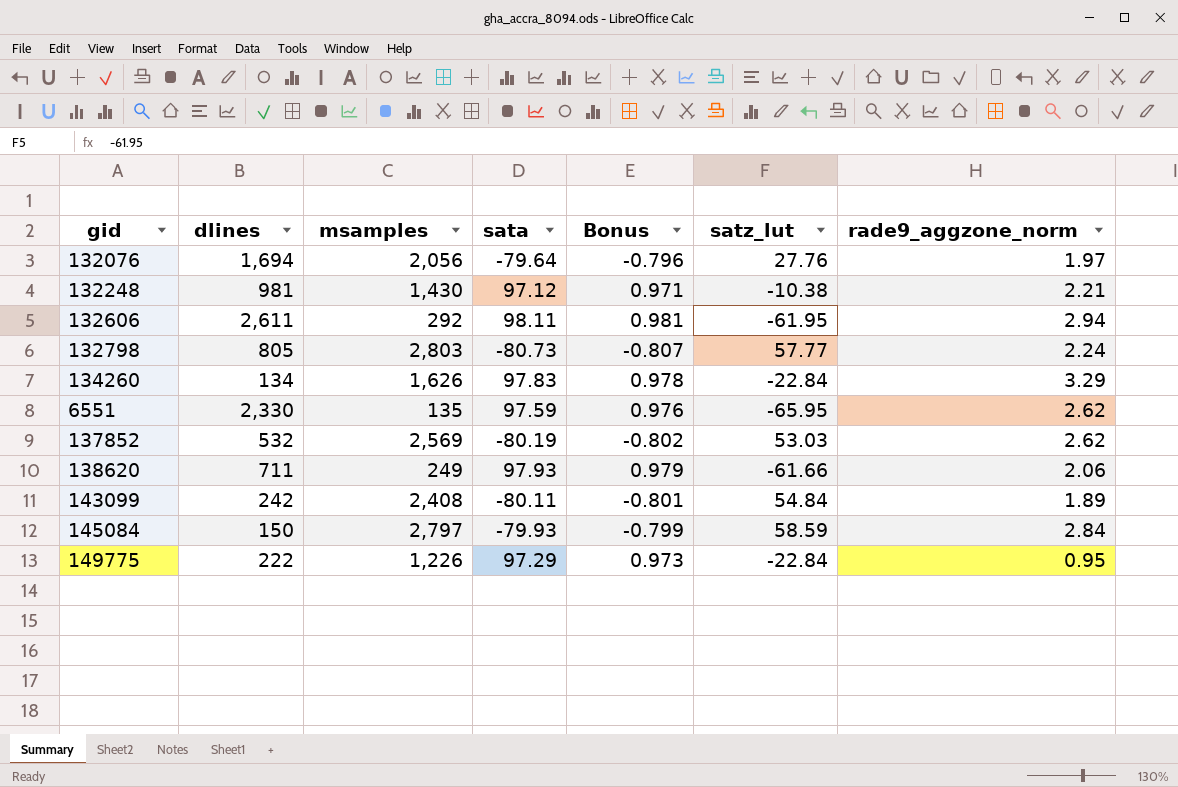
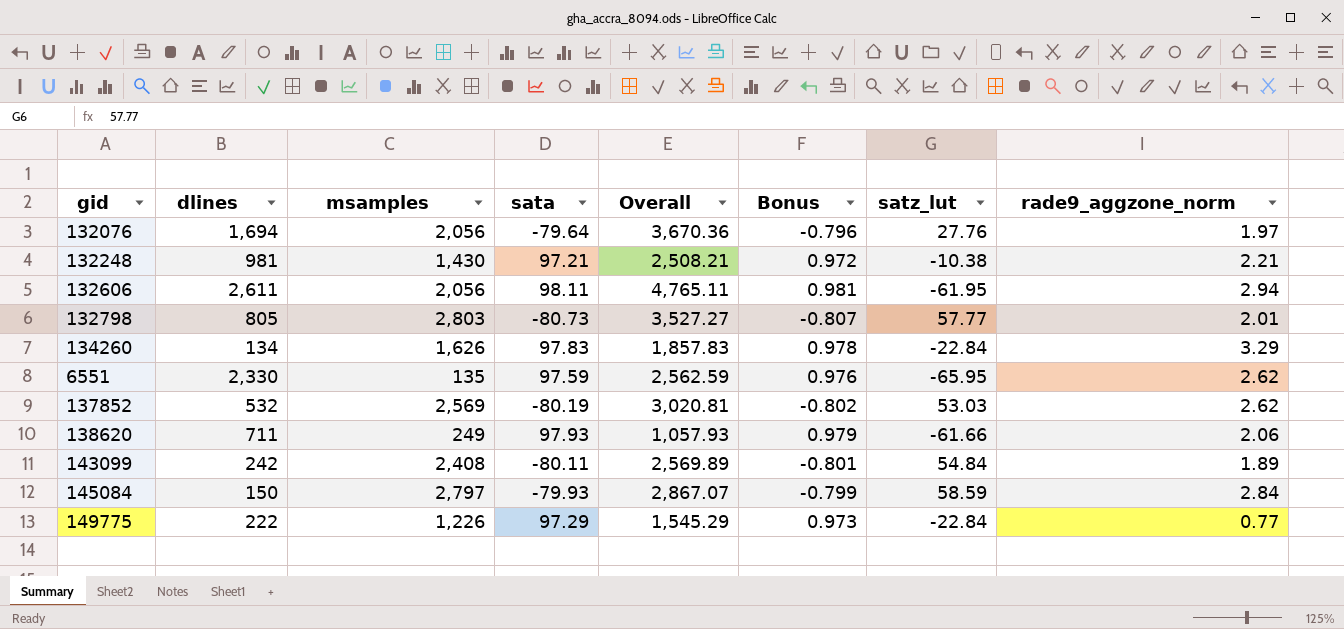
column Overall | formula: none -> [dlines] + [msamples] + [sata]
132248 | sata: 97.12 -> 97.21
132248 | Bonus: 0.971 -> 0.972
132606 | msamples: 292 -> 2,056
132798 | rade9_aggzone_norm: 2.24 -> 2.01
149775 | rade9_aggzone_norm: 0.95 -> 0.77

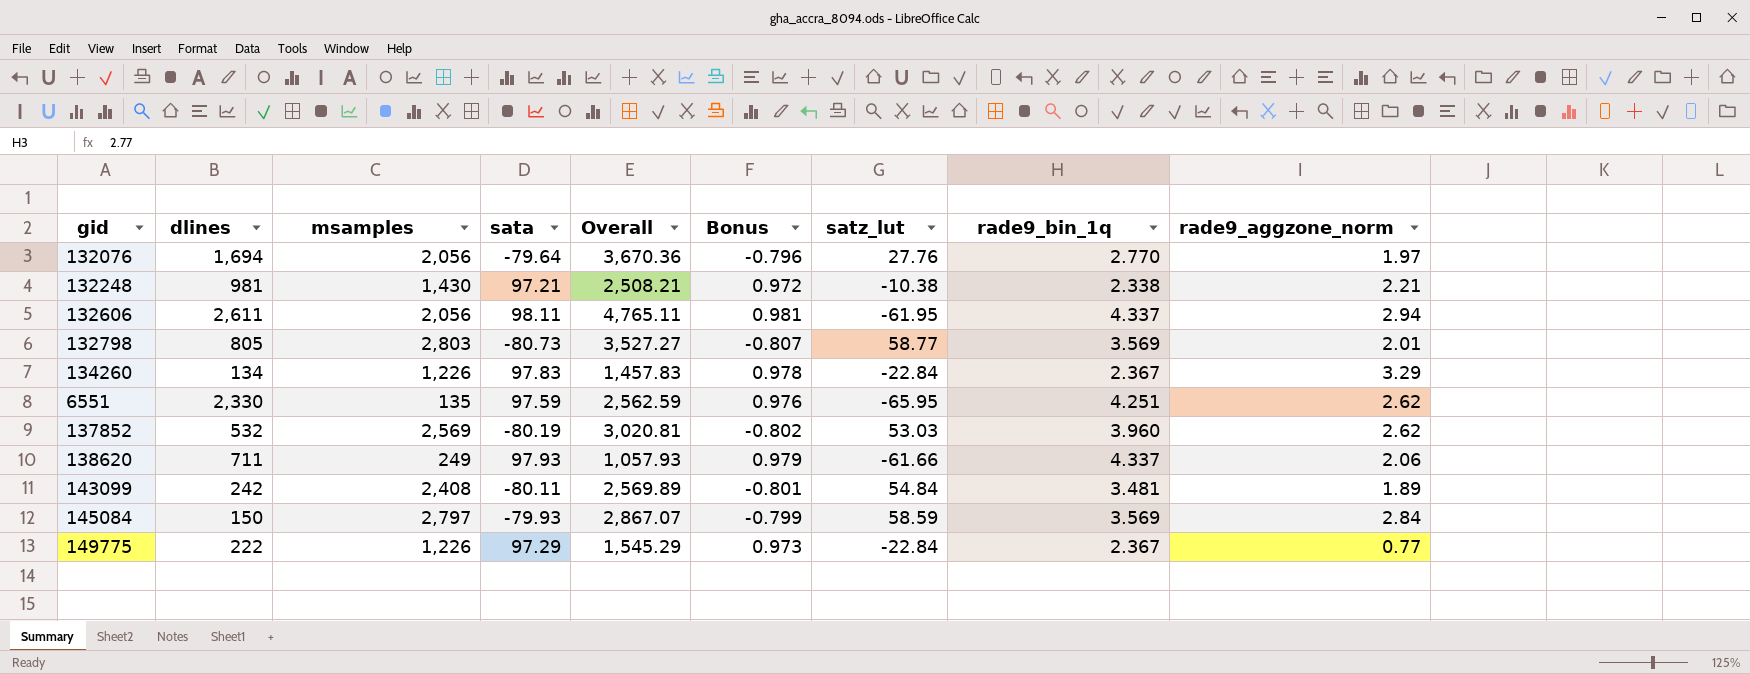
column rade9_bin_1q | position: none -> 8
132798 | satz_lut: 57.77 -> 58.77
134260 | msamples: 1,626 -> 1,226
134260 | Overall: 1,857.83 -> 1,457.83

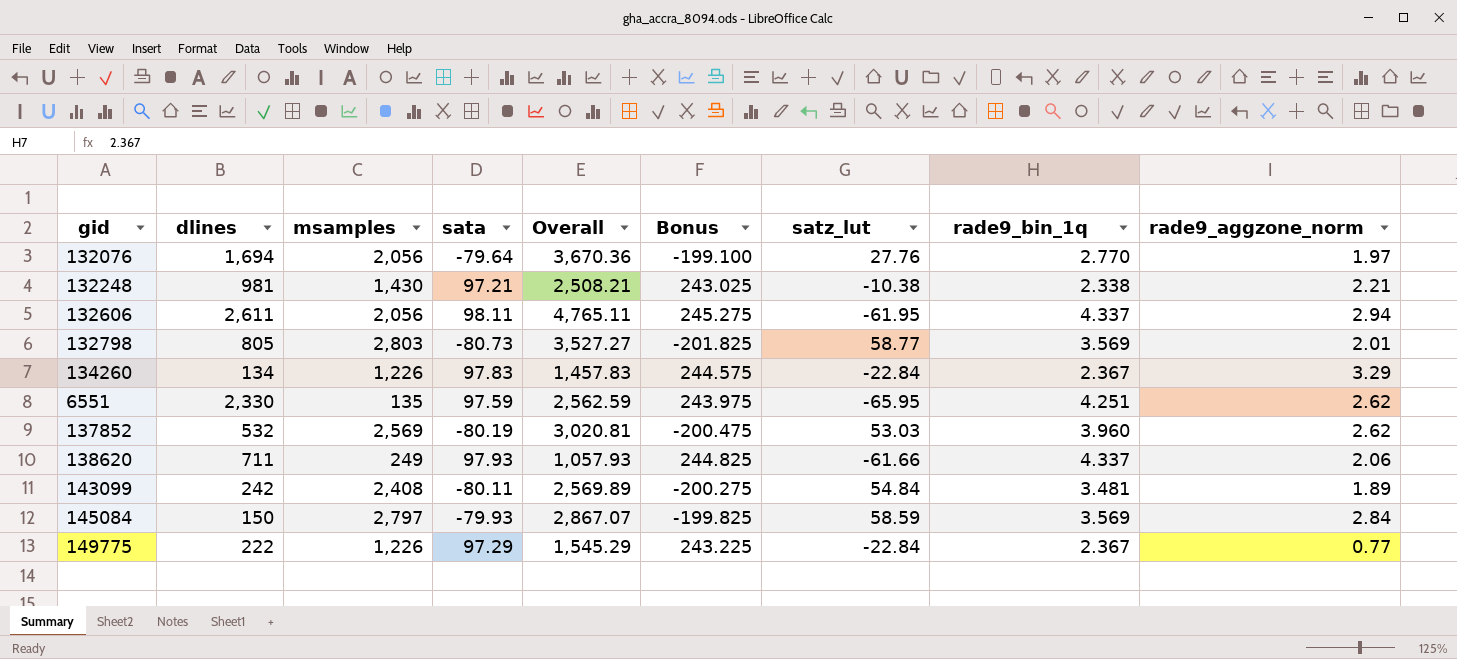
column Bonus | formula: [sata] * 0.01 -> [sata] * 2.5

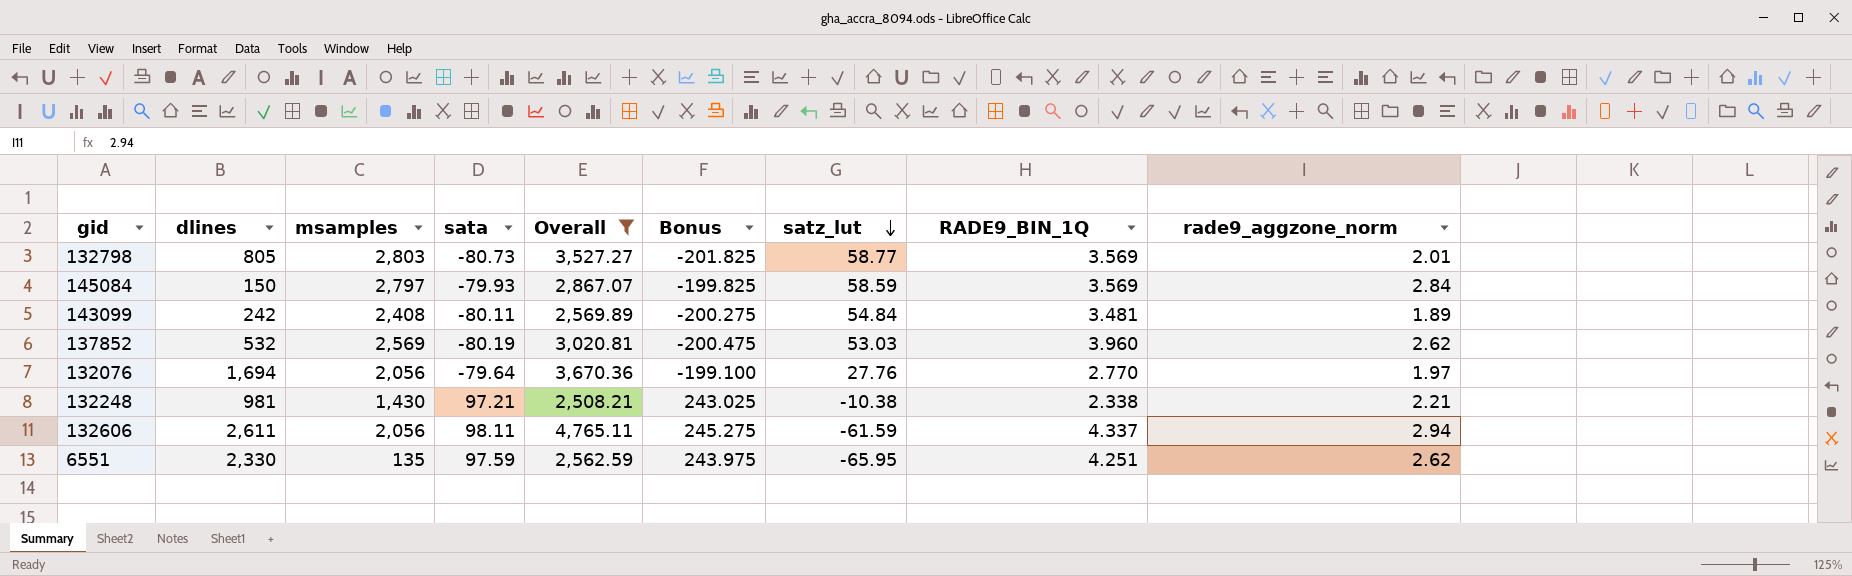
filter: none -> Overall >= 2,508.21
row order: none -> satz_lut descending
column name: rade9_bin_1q -> RADE9_BIN_1Q
132606 | satz_lut: -61.95 -> -61.59

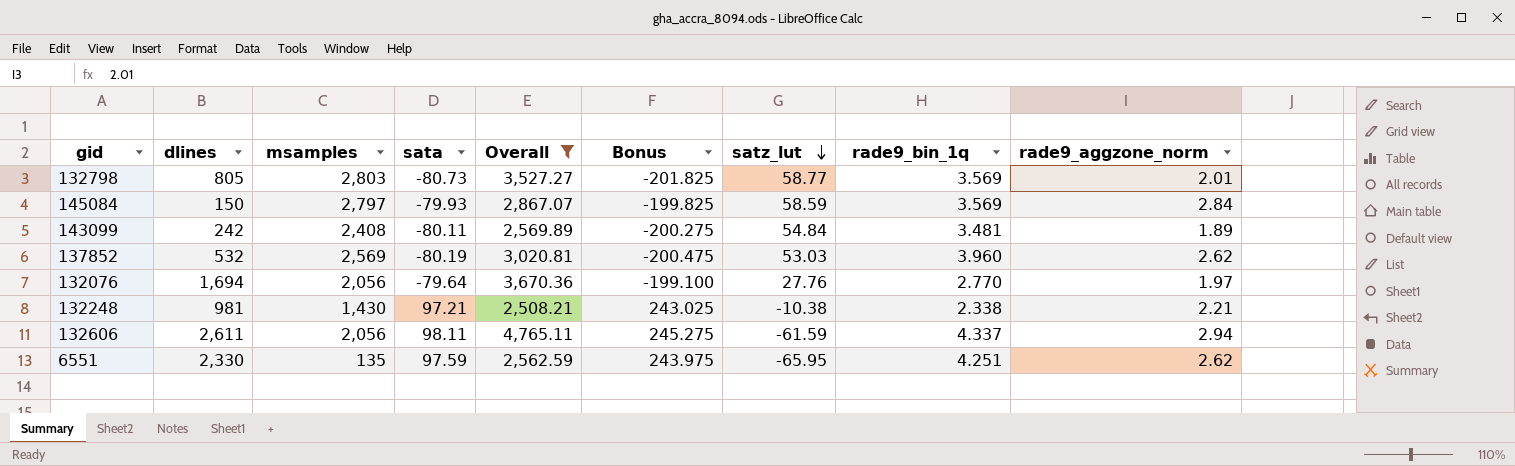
column name: RADE9_BIN_1Q -> rade9_bin_1q

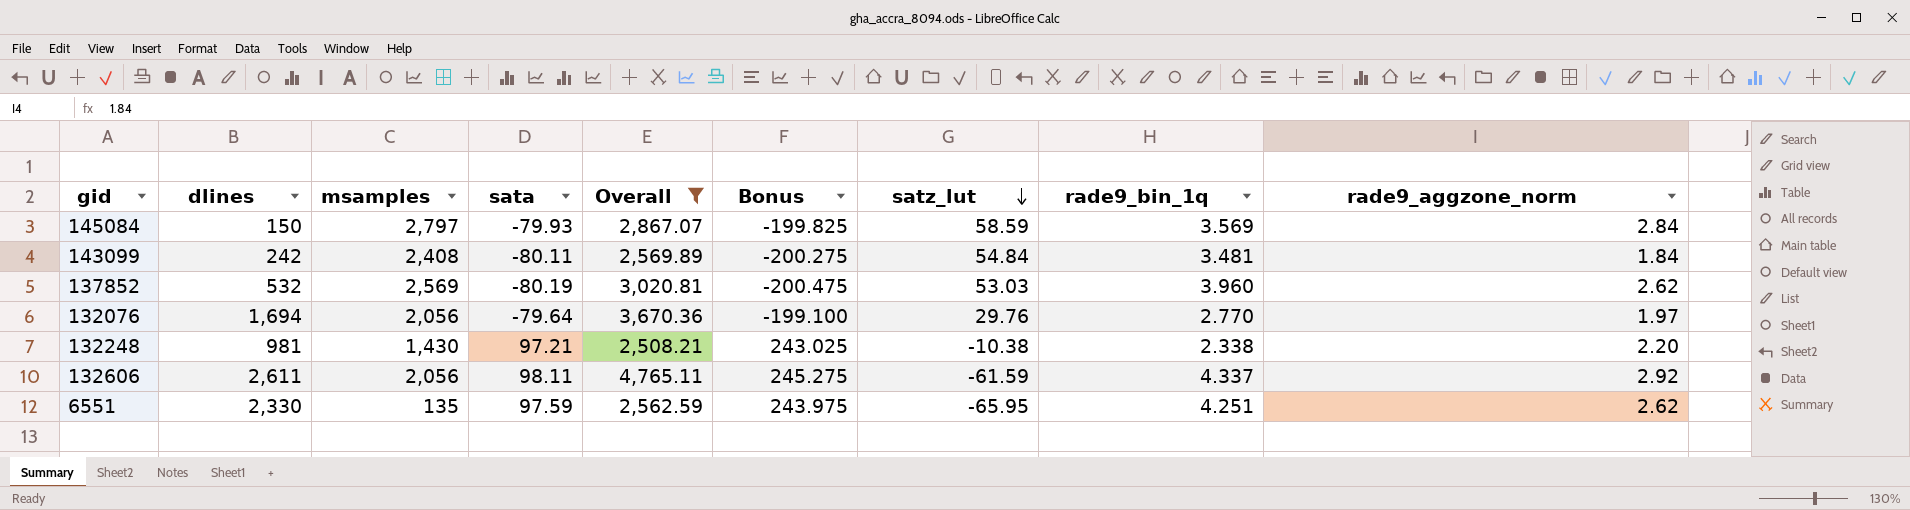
row 132798: 805 | 2,803 | -80.73 | 3,527.27 | -201.825 | 58.77 | 3.569 | 2.01 -> none
143099 | rade9_aggzone_norm: 1.89 -> 1.84
132076 | satz_lut: 27.76 -> 29.76
132248 | rade9_aggzone_norm: 2.21 -> 2.20
132606 | rade9_aggzone_norm: 2.94 -> 2.92

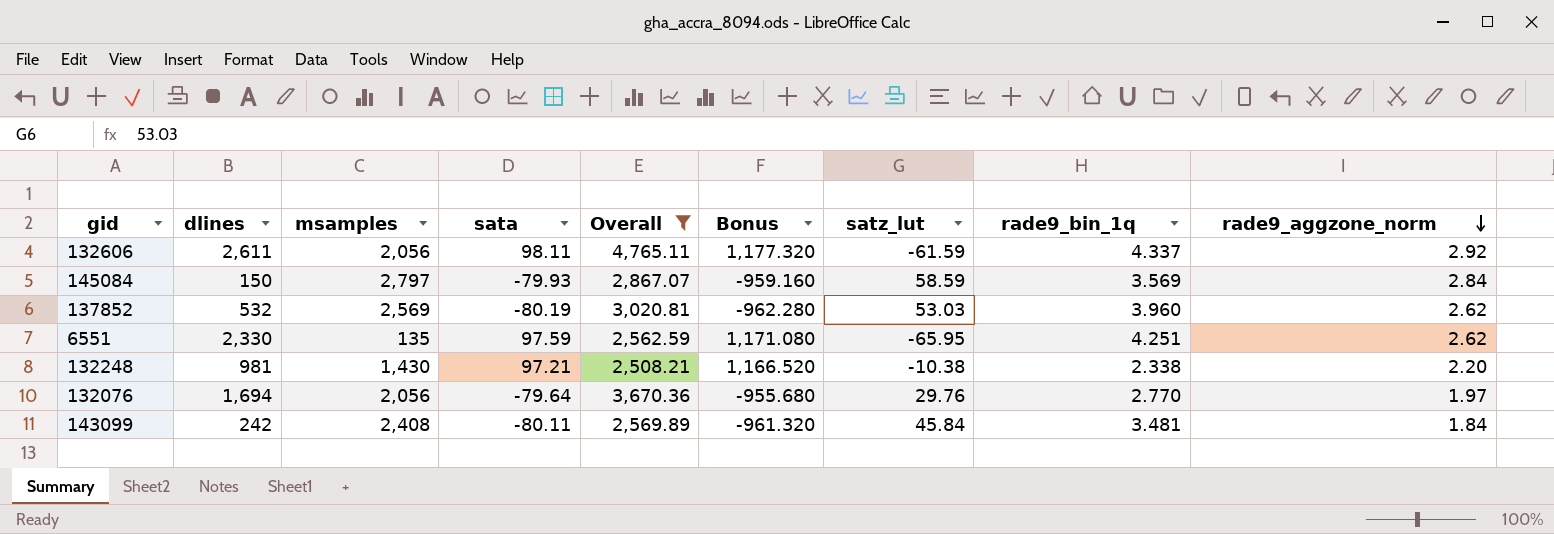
row order: satz_lut descending -> rade9_aggzone_norm descending
column Bonus | formula: [sata] * 2.5 -> [sata] * 12
143099 | satz_lut: 54.84 -> 45.84

